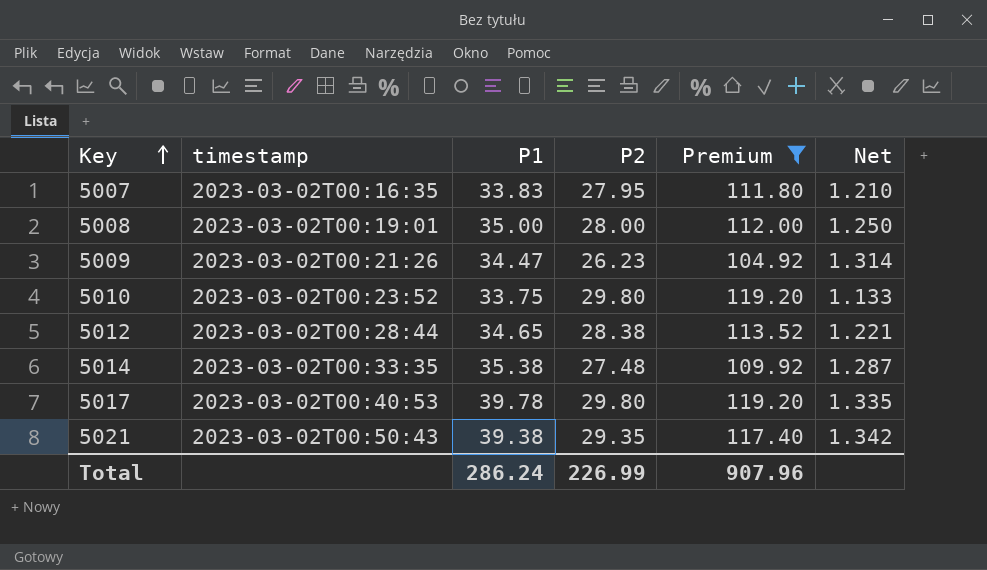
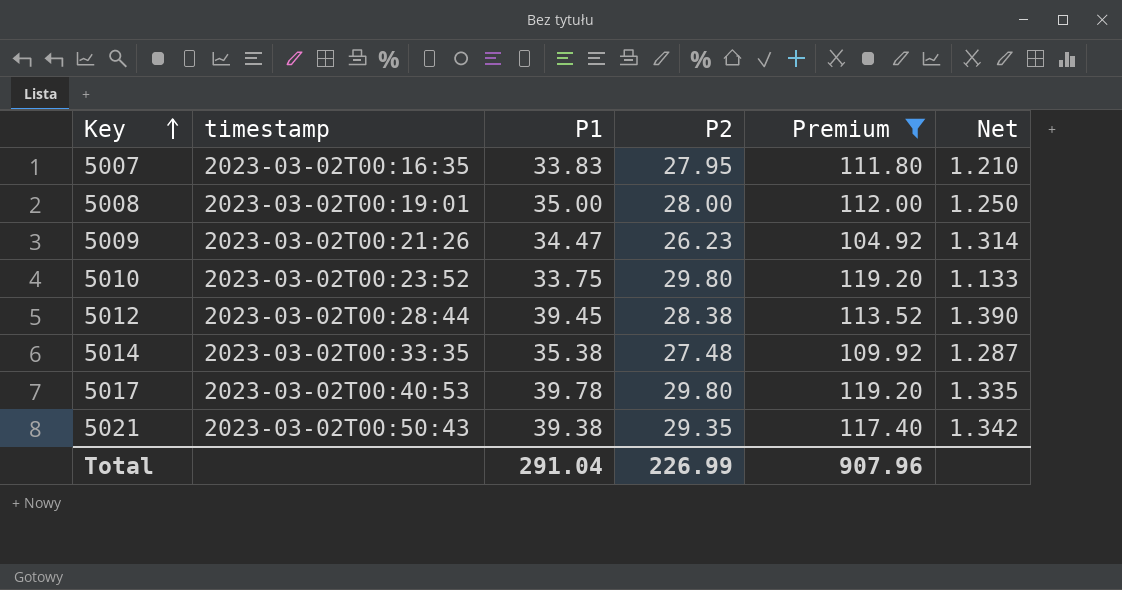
5012 | P1: 34.65 -> 39.45
5012 | Net: 1.221 -> 1.390
Total | P1: 286.24 -> 291.04

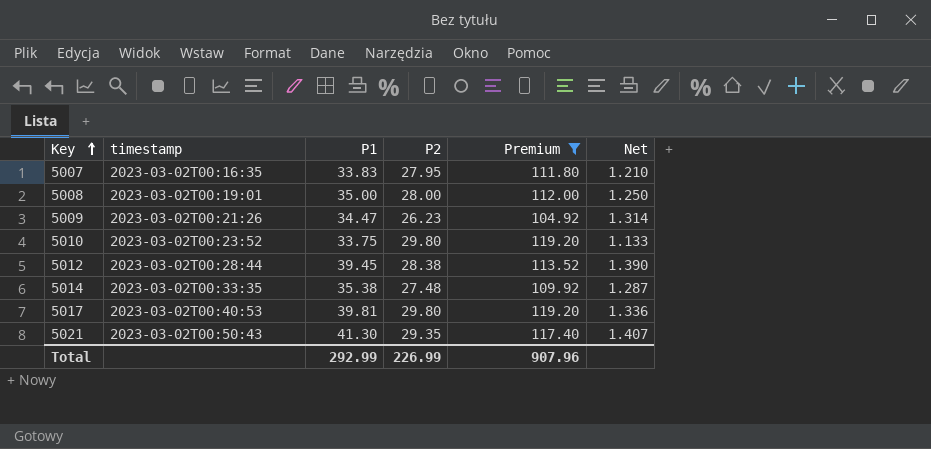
5017 | P1: 39.78 -> 39.81
5017 | Net: 1.335 -> 1.336
5021 | P1: 39.38 -> 41.30
5021 | Net: 1.342 -> 1.407
Total | P1: 291.04 -> 292.99

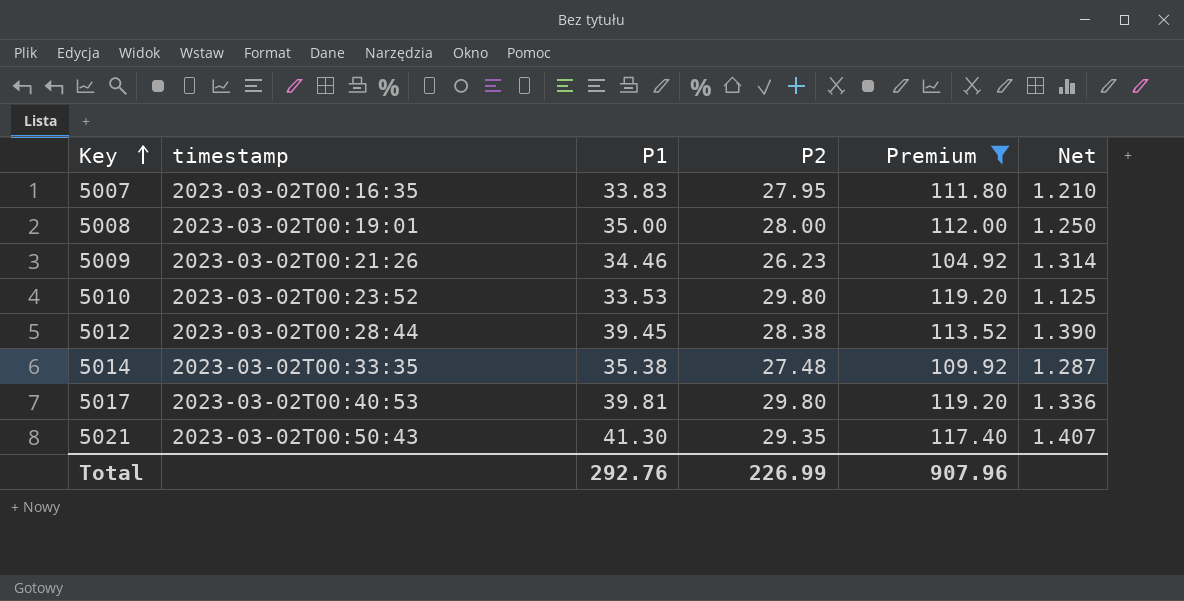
5009 | P1: 34.47 -> 34.46
5010 | P1: 33.75 -> 33.53
5010 | Net: 1.133 -> 1.125
Total | P1: 292.99 -> 292.76

